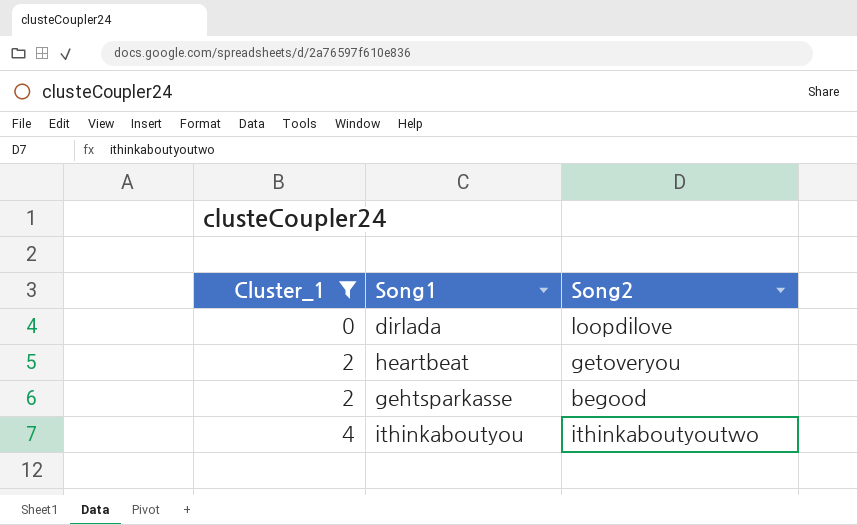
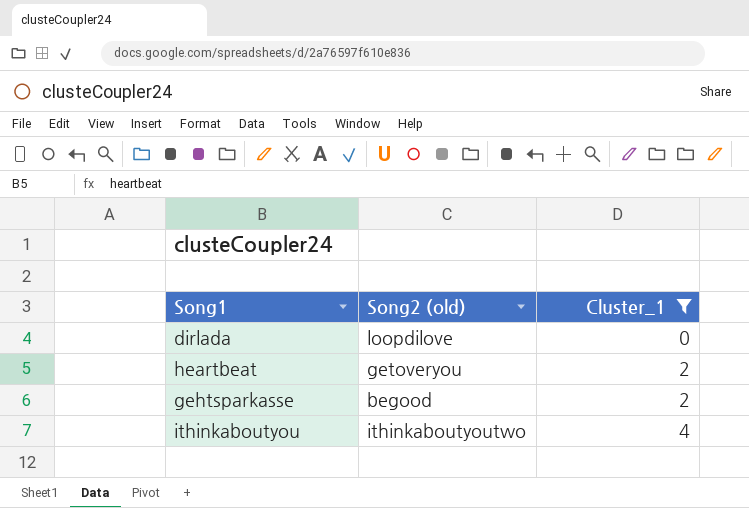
column name: Song2 -> Song2 (old)
column Cluster_1 | position: 1 -> 3

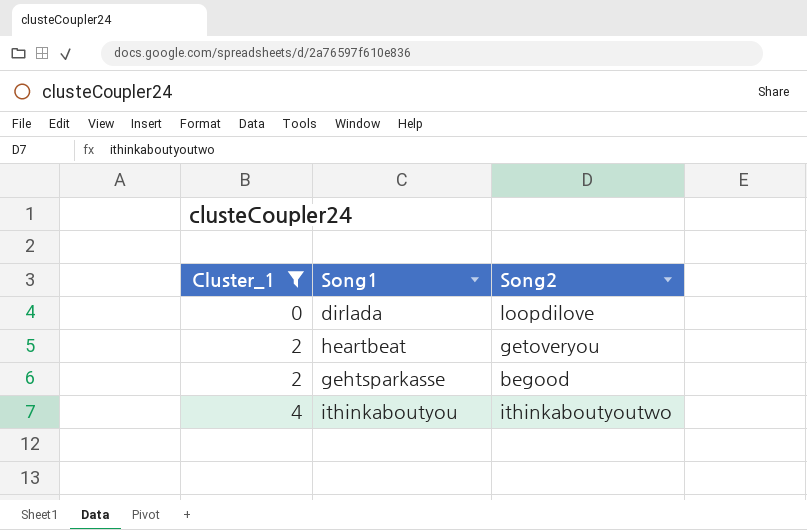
column Cluster_1 | position: 3 -> 1
column name: Song2 (old) -> Song2

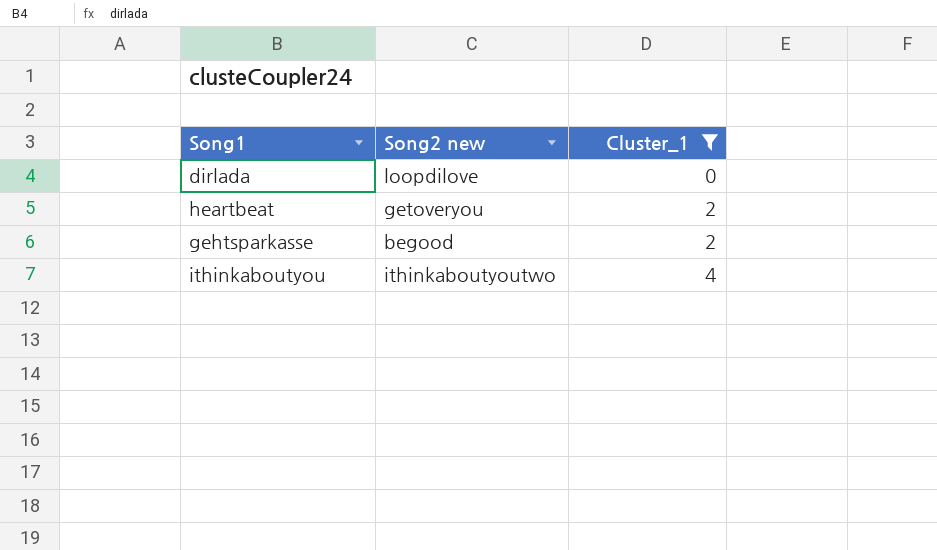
column name: Song2 -> Song2 new
column Cluster_1 | position: 1 -> 3

